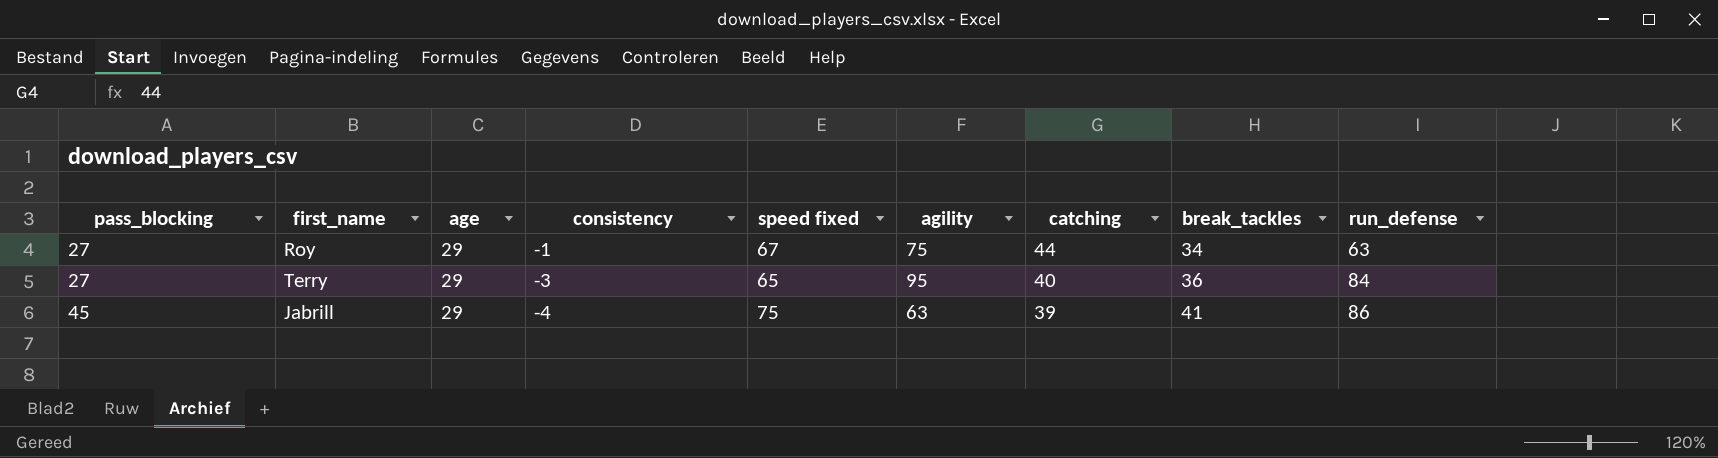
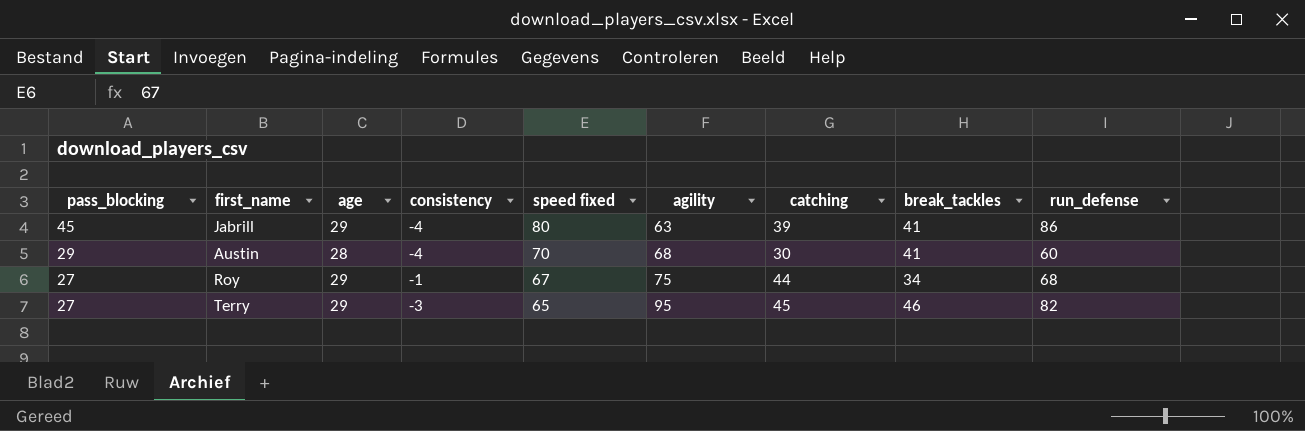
row order: pass_blocking ascending -> pass_blocking descending
Jabrill | speed fixed: 75 -> 80
row Austin: none -> 29 | 28 | -4 | 70 | 68 | 30 | 41 | 60
Roy | run_defense: 63 -> 68
Terry | catching: 40 -> 45
Terry | break_tackles: 36 -> 46
Terry | run_defense: 84 -> 82

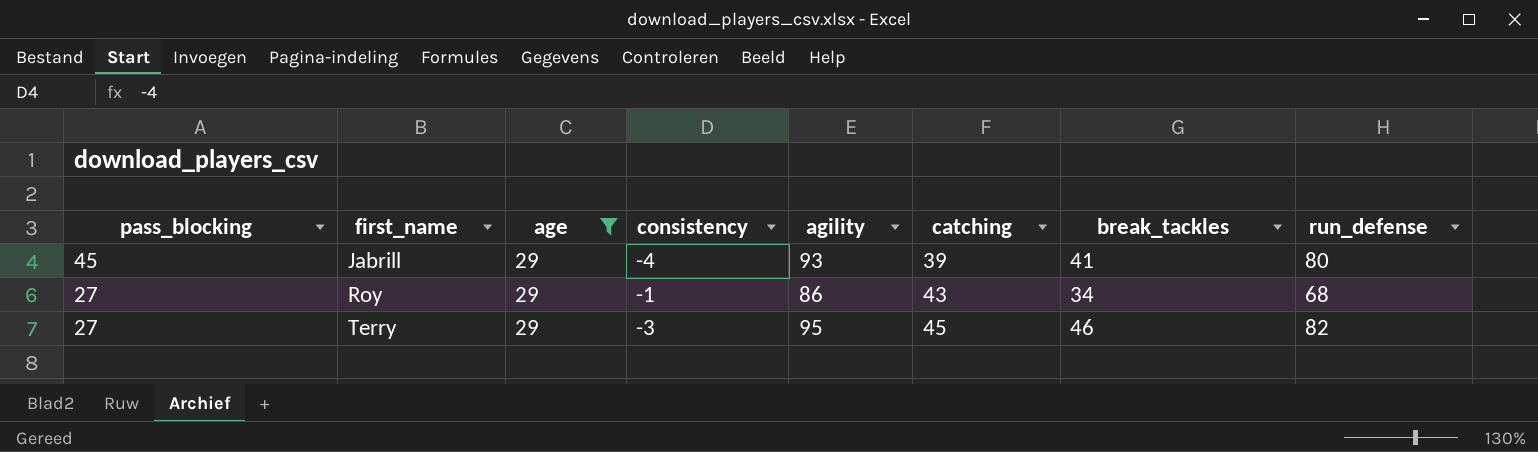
filter: none -> age = 29
column speed fixed | position: 5 -> none
Jabrill | agility: 63 -> 93
Jabrill | run_defense: 86 -> 80
Roy | agility: 75 -> 86
Roy | catching: 44 -> 43

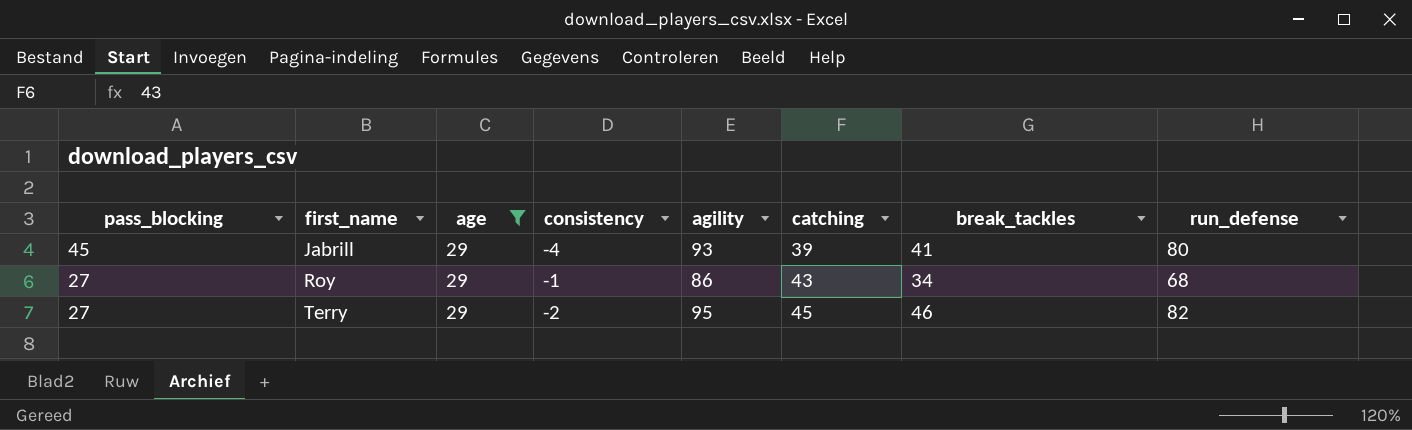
Terry | consistency: -3 -> -2

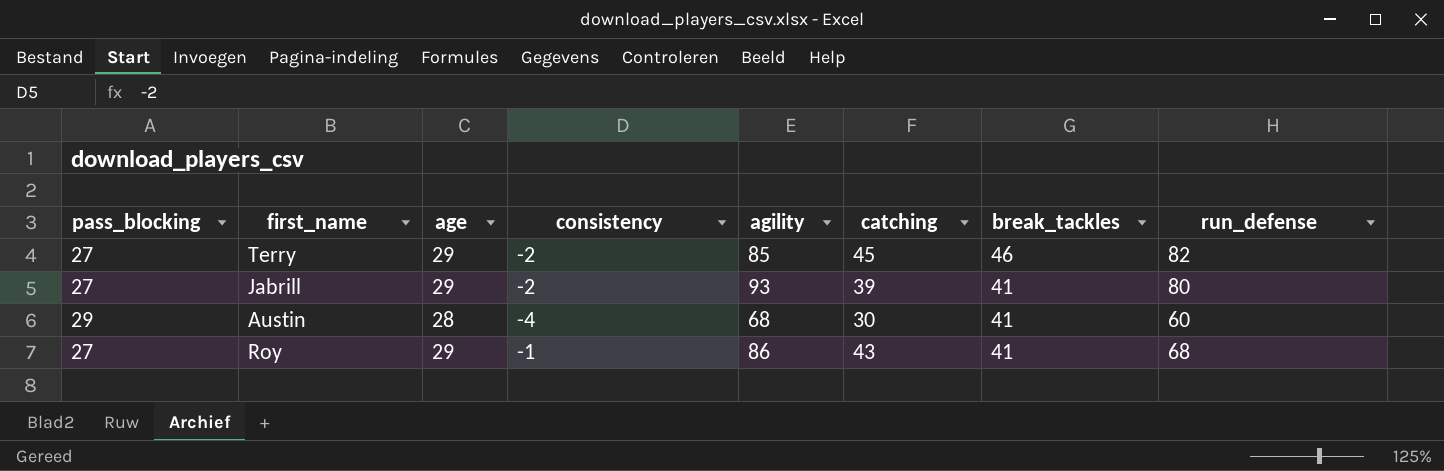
filter: age = 29 -> none
row order: pass_blocking descending -> break_tackles descending
Terry | agility: 95 -> 85
Jabrill | pass_blocking: 45 -> 27
Jabrill | consistency: -4 -> -2
Roy | break_tackles: 34 -> 41

